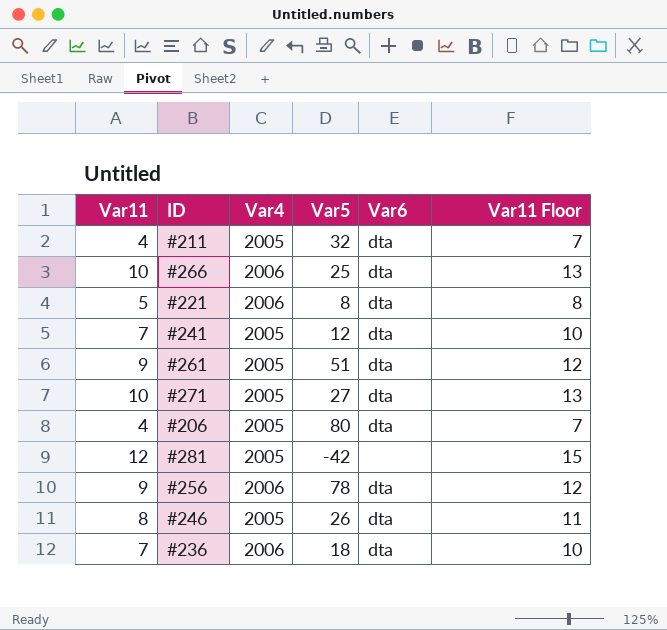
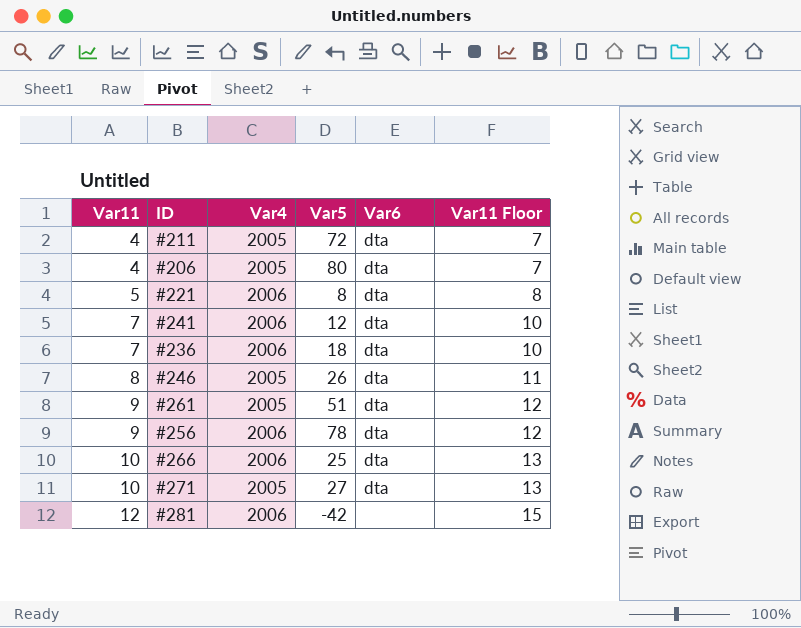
row order: none -> Var11 ascending
#211 | Var5: 32 -> 72
#241 | Var4: 2005 -> 2006
#281 | Var4: 2005 -> 2006

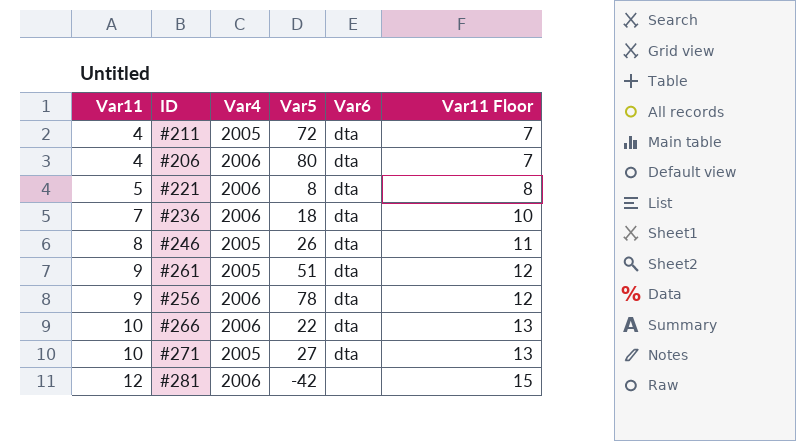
row #241: 7 | 2006 | 12 | dta | 10 -> none
#206 | Var4: 2005 -> 2006
#266 | Var5: 25 -> 22

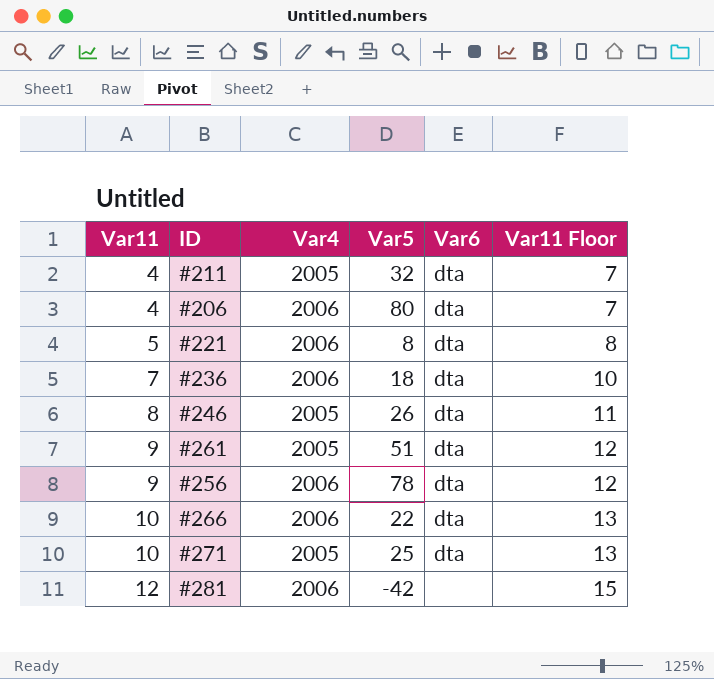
#211 | Var5: 72 -> 32
#271 | Var5: 27 -> 25

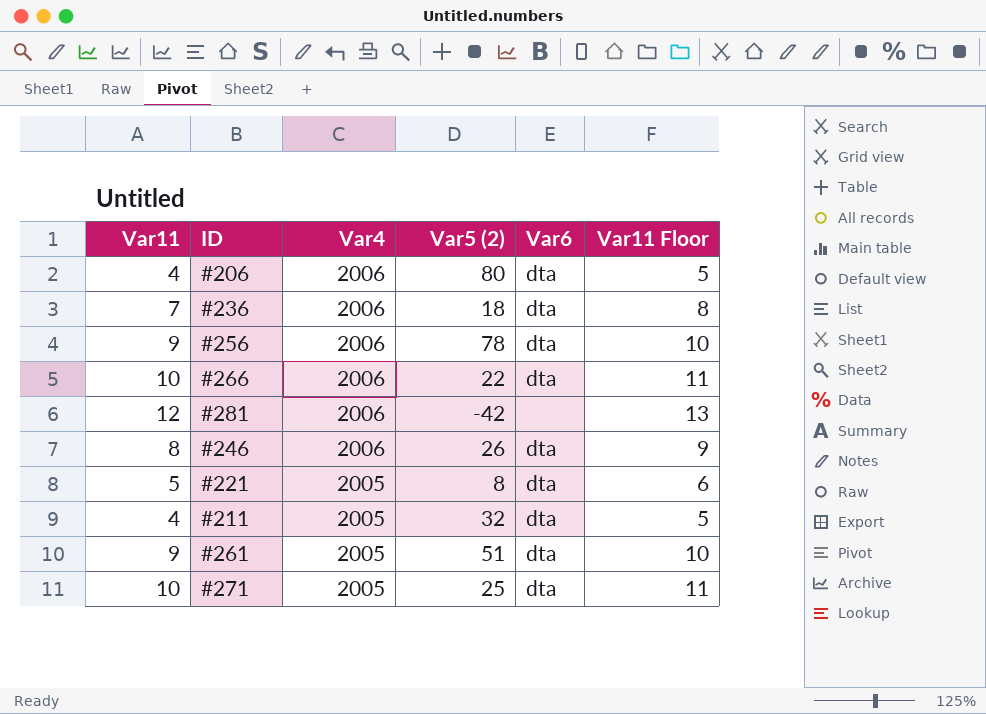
row order: Var11 ascending -> Var4 descending
column name: Var5 -> Var5 (2)
column Var11 Floor | formula: [Var11] + 3 -> [Var11] + 1
#246 | Var4: 2005 -> 2006
#221 | Var4: 2006 -> 2005

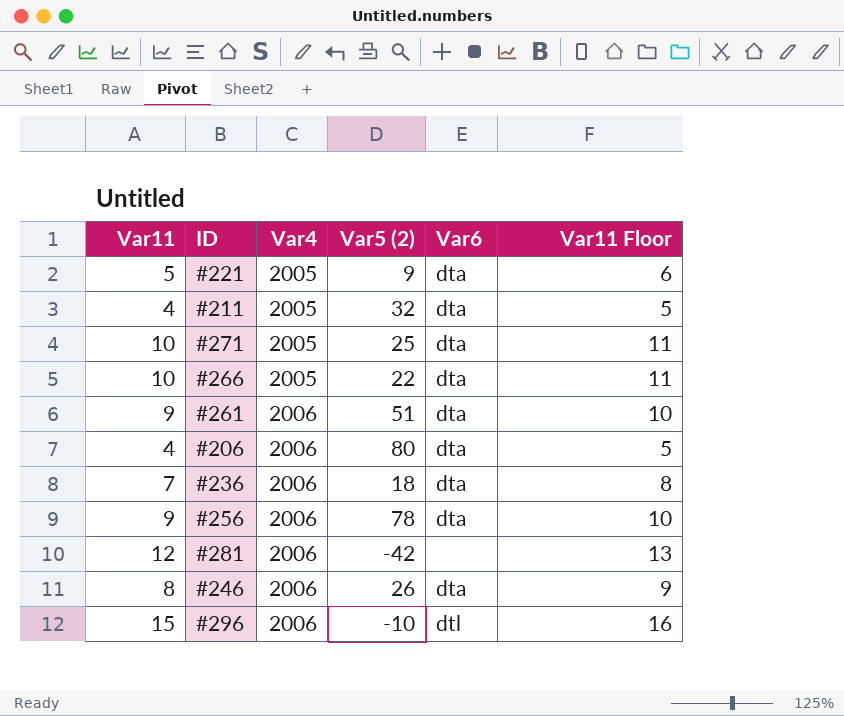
row order: Var4 descending -> Var4 ascending
#221 | Var5 (2): 8 -> 9
#266 | Var4: 2006 -> 2005
#261 | Var4: 2005 -> 2006
row #296: none -> 15 | 2006 | -10 | dtl | 16

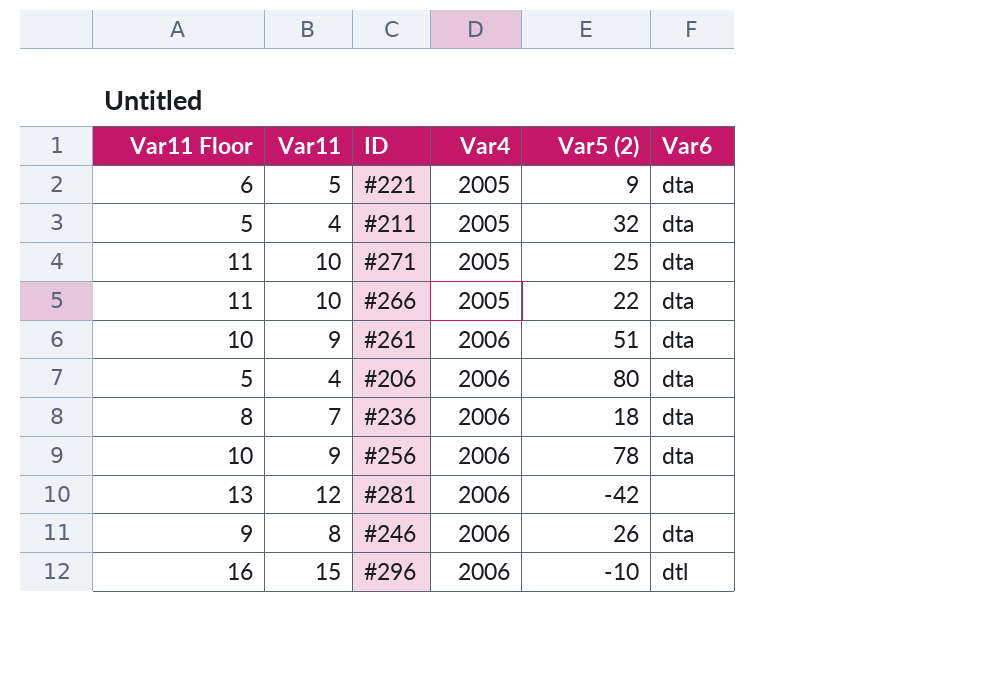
column Var11 Floor | position: 6 -> 1

